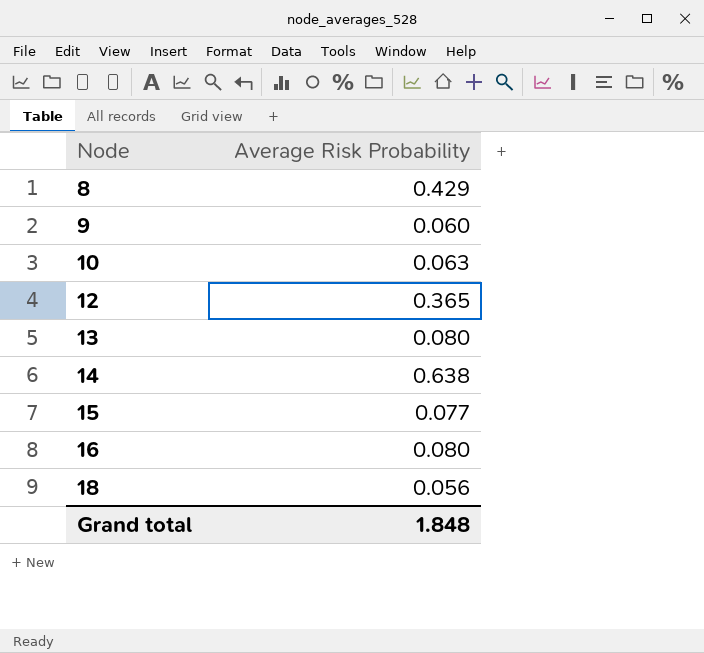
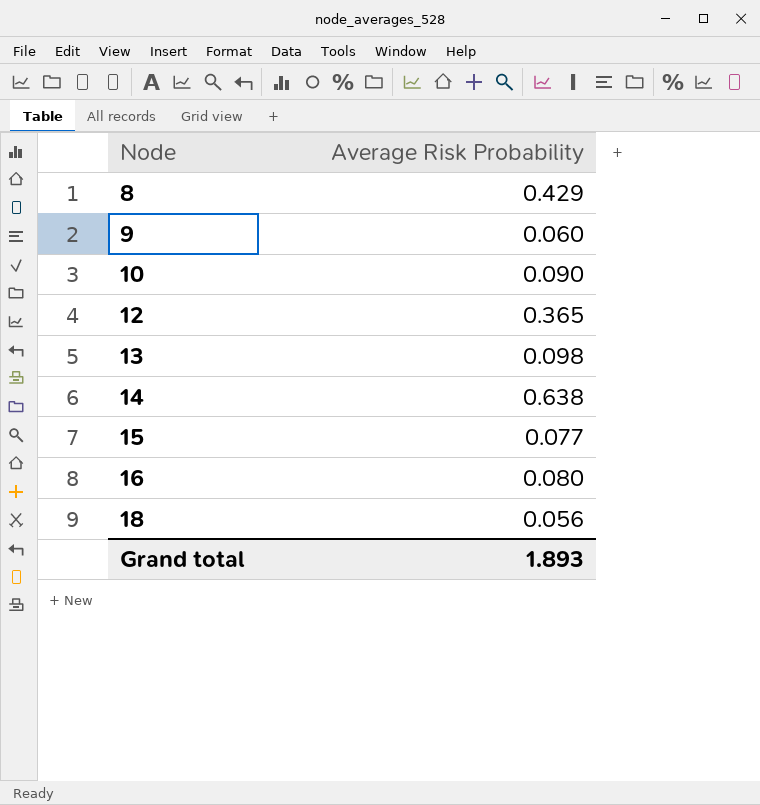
10 | Average Risk Probability: 0.063 -> 0.090
13 | Average Risk Probability: 0.080 -> 0.098
Grand total | Average Risk Probability: 1.848 -> 1.893

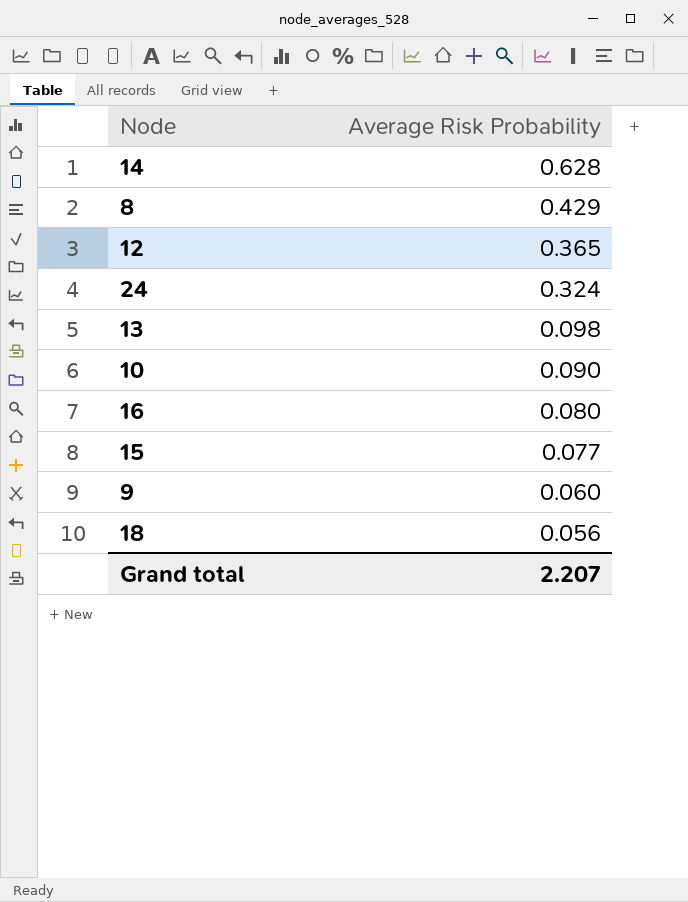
row order: Node ascending -> Average Risk Probability descending
14 | Average Risk Probability: 0.638 -> 0.628
row 24: none -> 0.324
Grand total | Average Risk Probability: 1.893 -> 2.207

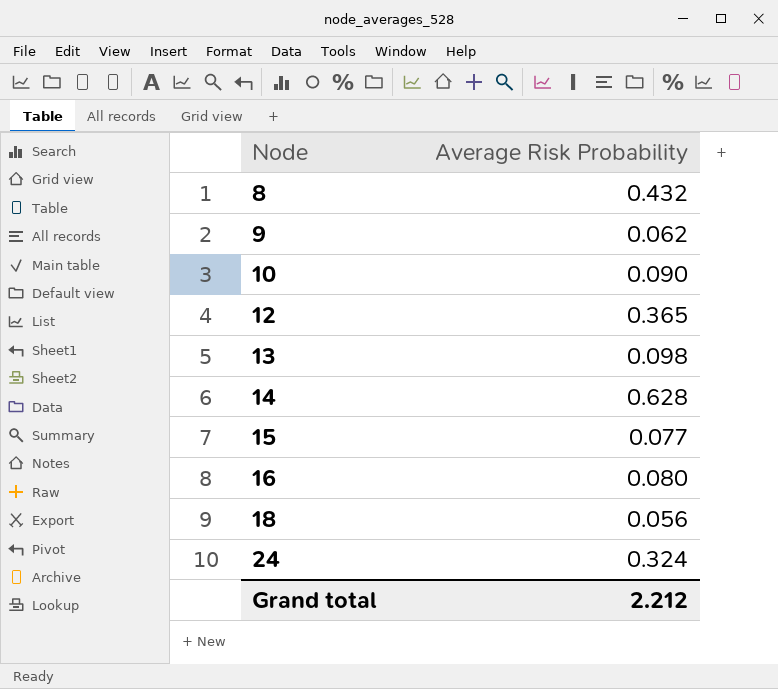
row order: Average Risk Probability descending -> Node ascending
8 | Average Risk Probability: 0.429 -> 0.432
9 | Average Risk Probability: 0.060 -> 0.062
Grand total | Average Risk Probability: 2.207 -> 2.212

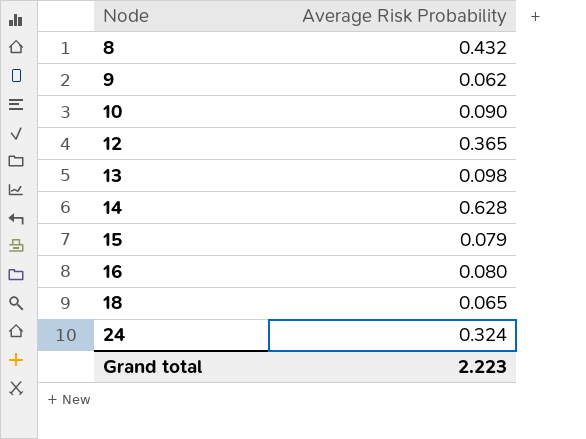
15 | Average Risk Probability: 0.077 -> 0.079
18 | Average Risk Probability: 0.056 -> 0.065
Grand total | Average Risk Probability: 2.212 -> 2.223

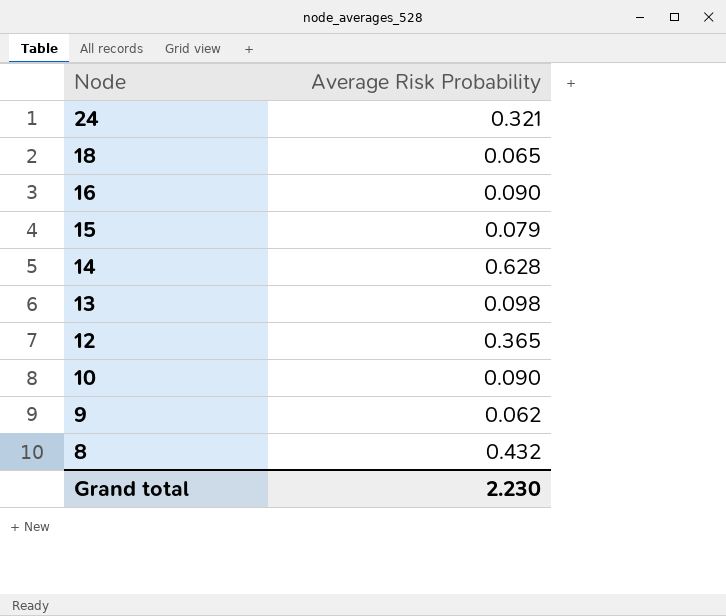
row order: Node ascending -> Node descending
24 | Average Risk Probability: 0.324 -> 0.321
16 | Average Risk Probability: 0.080 -> 0.090
Grand total | Average Risk Probability: 2.223 -> 2.230

